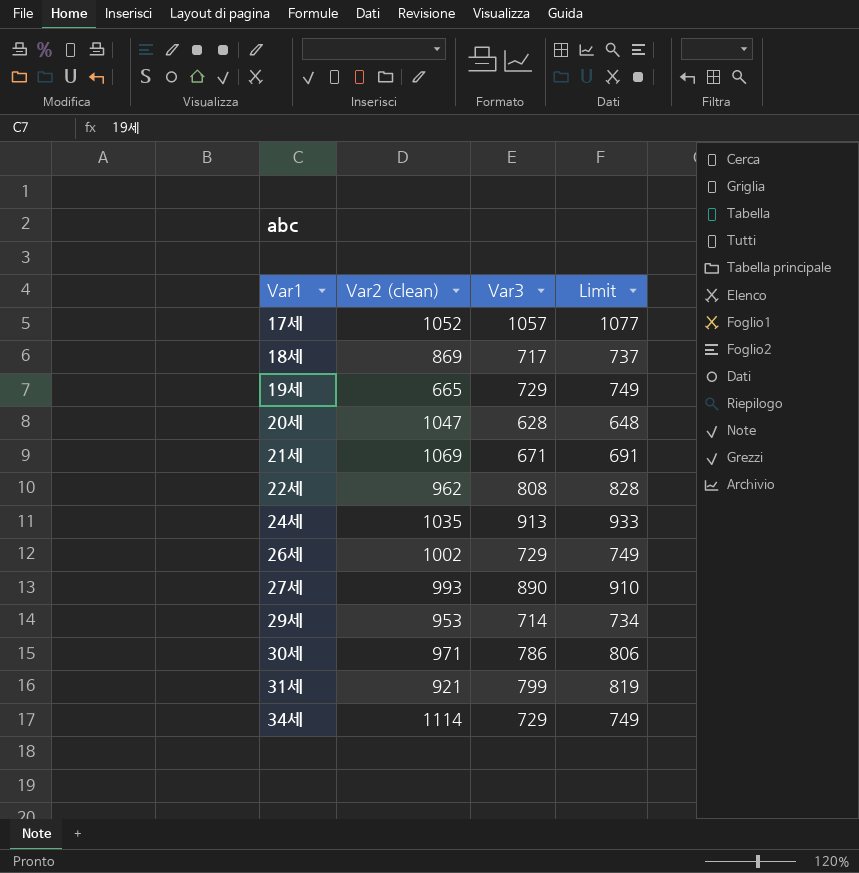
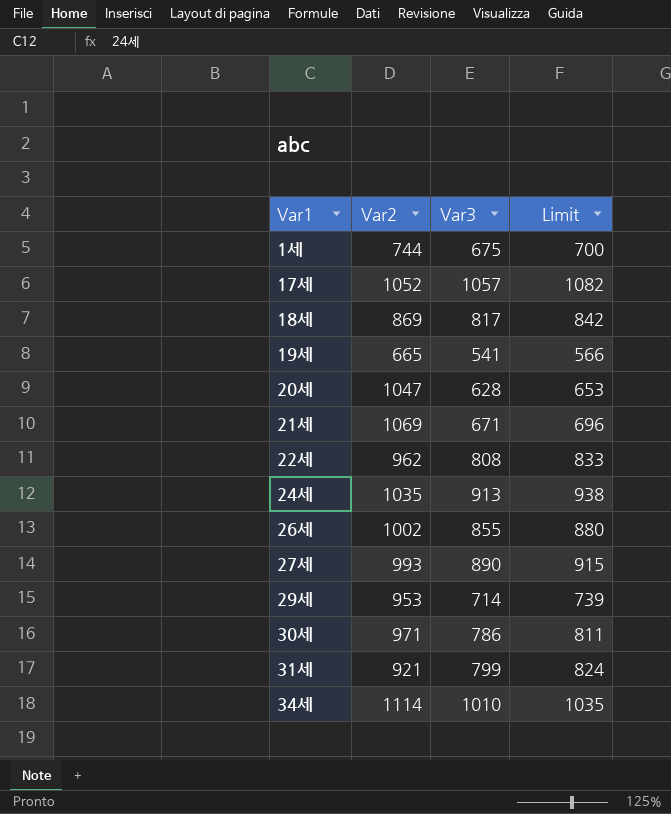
column name: Var2 (clean) -> Var2
column Limit | formula: [Var3] + 20 -> [Var3] + 25
row 1세: none -> 744 | 675 | 700
18세 | Var3: 717 -> 817
19세 | Var3: 729 -> 541
26세 | Var3: 729 -> 855
34세 | Var3: 729 -> 1010

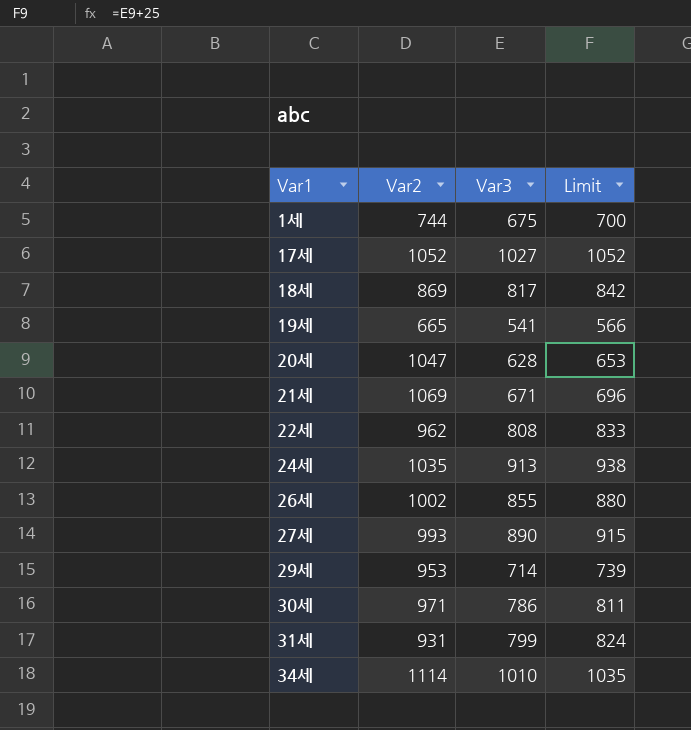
17세 | Var3: 1057 -> 1027
17세 | Limit: 1082 -> 1052
31세 | Var2: 921 -> 931

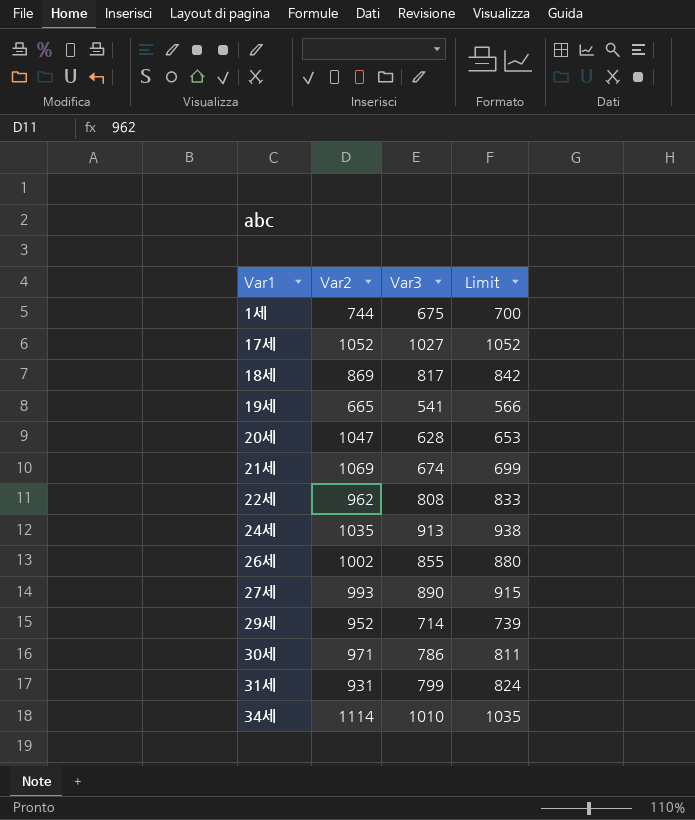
21세 | Var3: 671 -> 674
21세 | Limit: 696 -> 699
29세 | Var2: 953 -> 952

